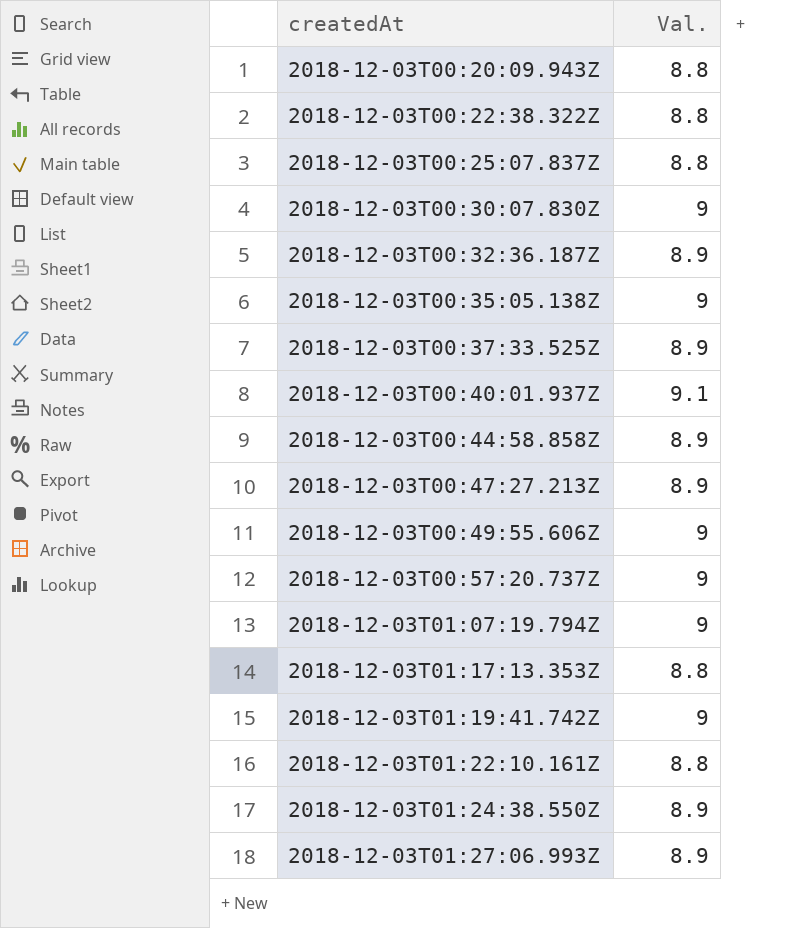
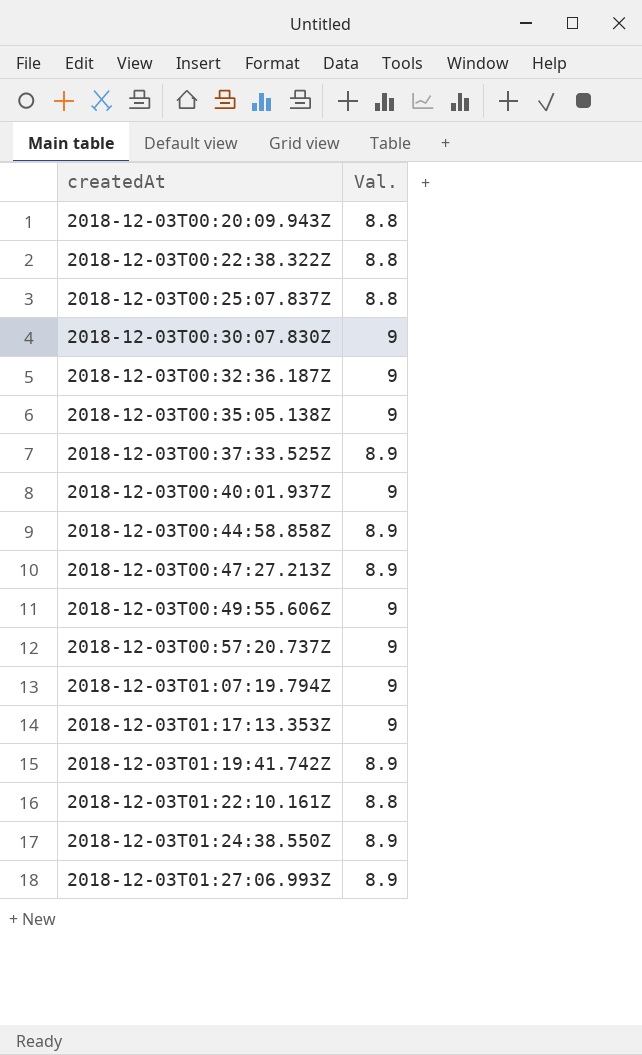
2018-12-03T00:32:36.187Z | Val.: 8.9 -> 9
2018-12-03T00:40:01.937Z | Val.: 9.1 -> 9
2018-12-03T01:17:13.353Z | Val.: 8.8 -> 9
2018-12-03T01:19:41.742Z | Val.: 9 -> 8.9

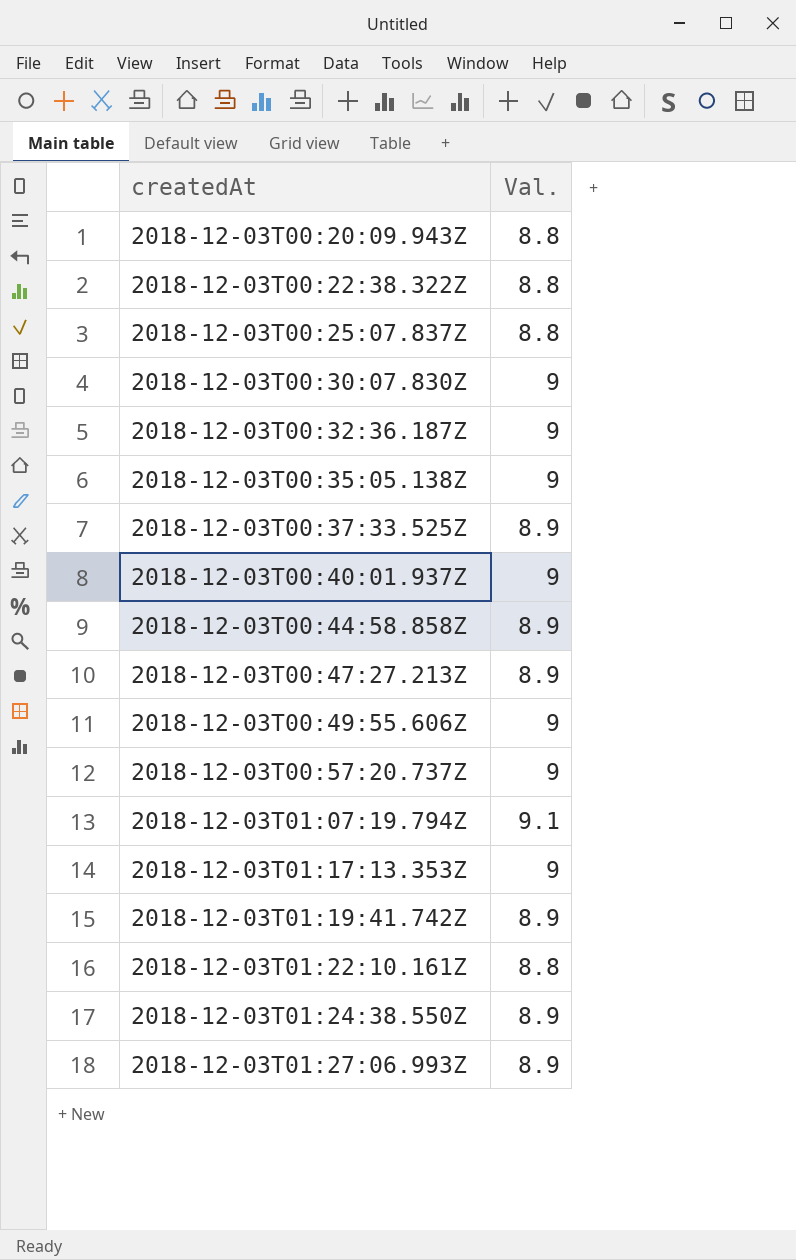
2018-12-03T01:07:19.794Z | Val.: 9 -> 9.1

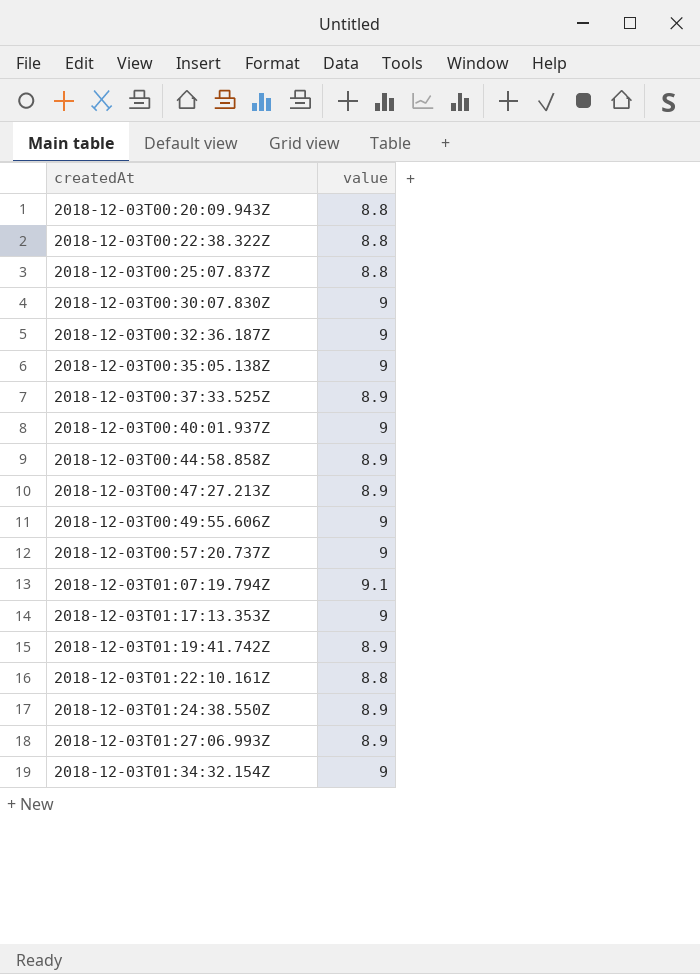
column name: Val. -> value
row 2018-12-03T01:34:32.154Z: none -> 9

